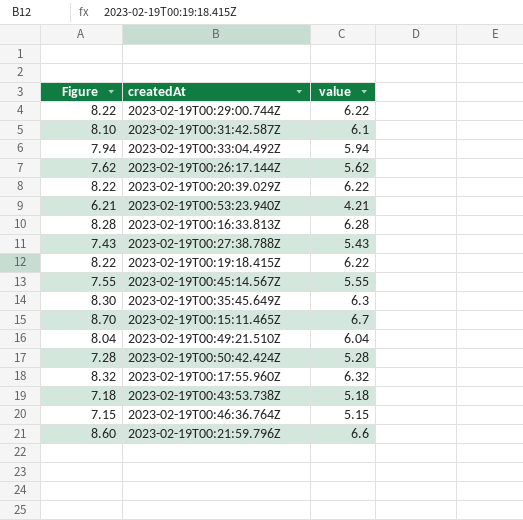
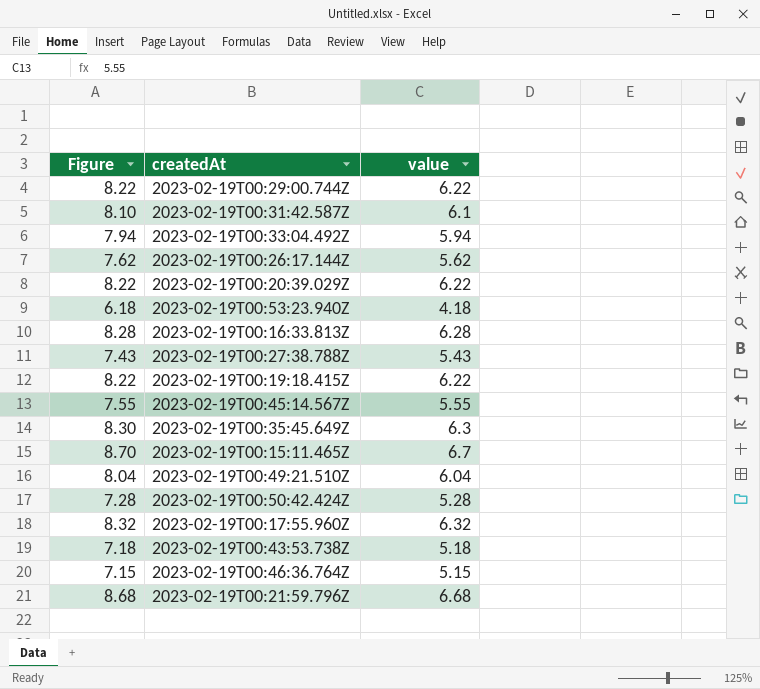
2023-02-19T00:53:23.940Z | Figure: 6.21 -> 6.18
2023-02-19T00:53:23.940Z | value: 4.21 -> 4.18
2023-02-19T00:21:59.796Z | Figure: 8.60 -> 8.68
2023-02-19T00:21:59.796Z | value: 6.6 -> 6.68

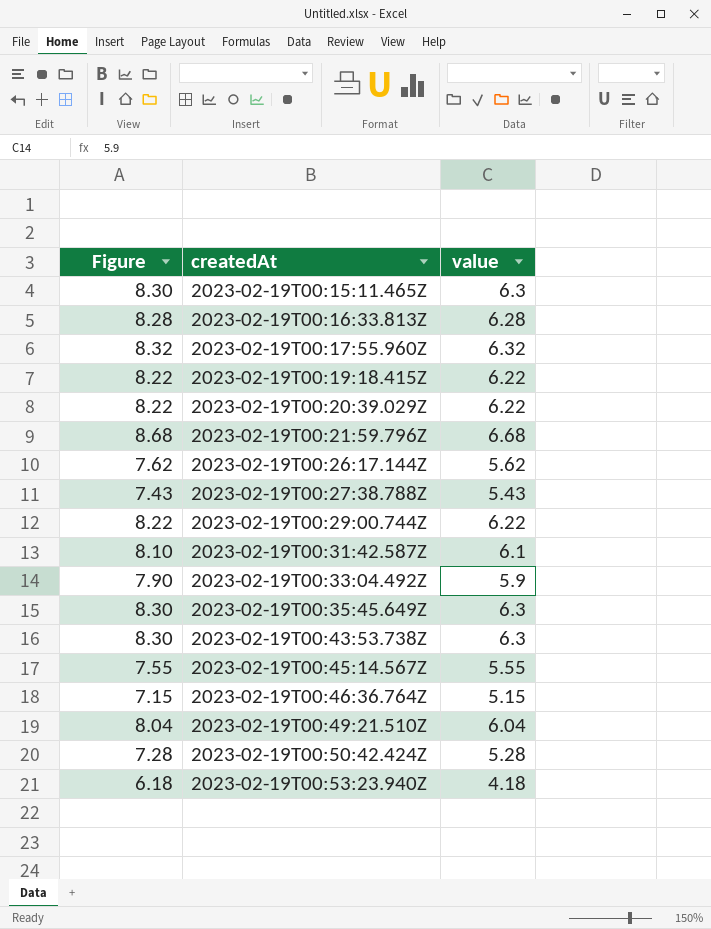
row order: none -> createdAt ascending
2023-02-19T00:15:11.465Z | Figure: 8.70 -> 8.30
2023-02-19T00:15:11.465Z | value: 6.7 -> 6.3
2023-02-19T00:33:04.492Z | Figure: 7.94 -> 7.90
2023-02-19T00:33:04.492Z | value: 5.94 -> 5.9
2023-02-19T00:43:53.738Z | Figure: 7.18 -> 8.30
2023-02-19T00:43:53.738Z | value: 5.18 -> 6.3

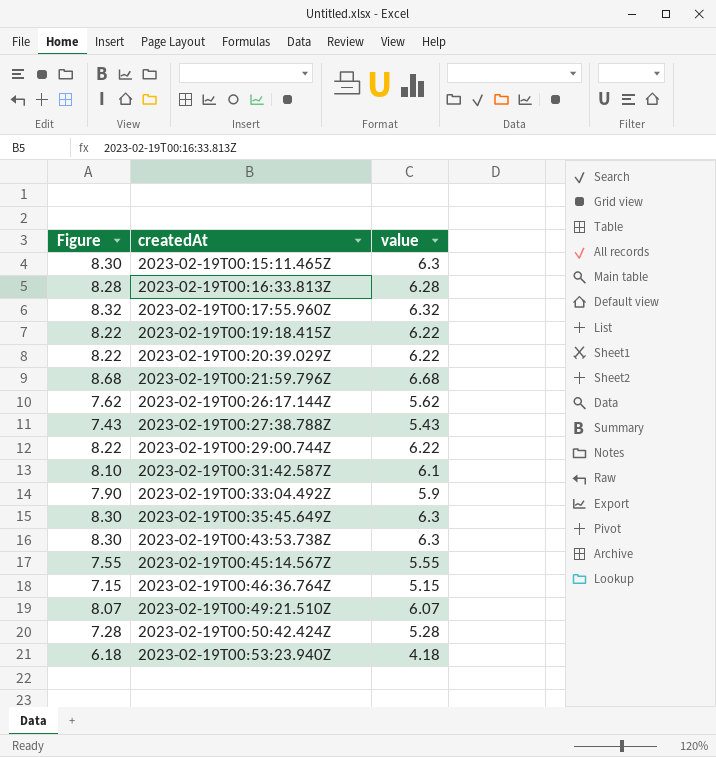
2023-02-19T00:49:21.510Z | Figure: 8.04 -> 8.07
2023-02-19T00:49:21.510Z | value: 6.04 -> 6.07

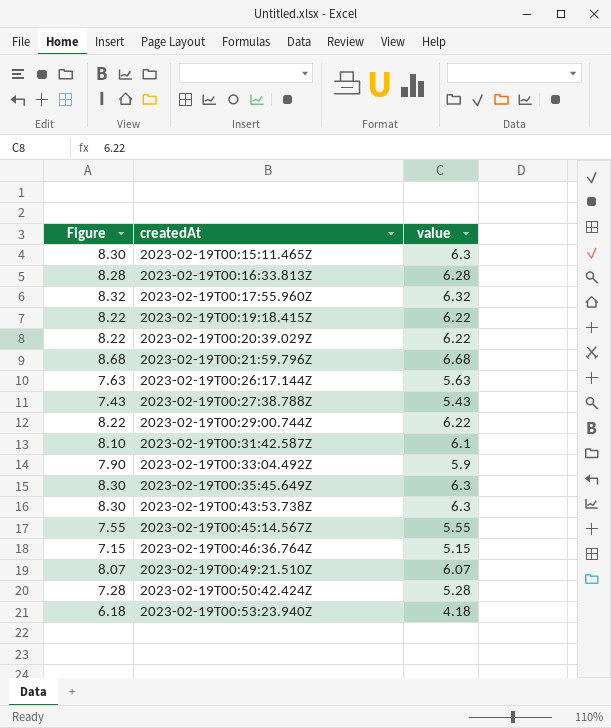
2023-02-19T00:26:17.144Z | Figure: 7.62 -> 7.63
2023-02-19T00:26:17.144Z | value: 5.62 -> 5.63

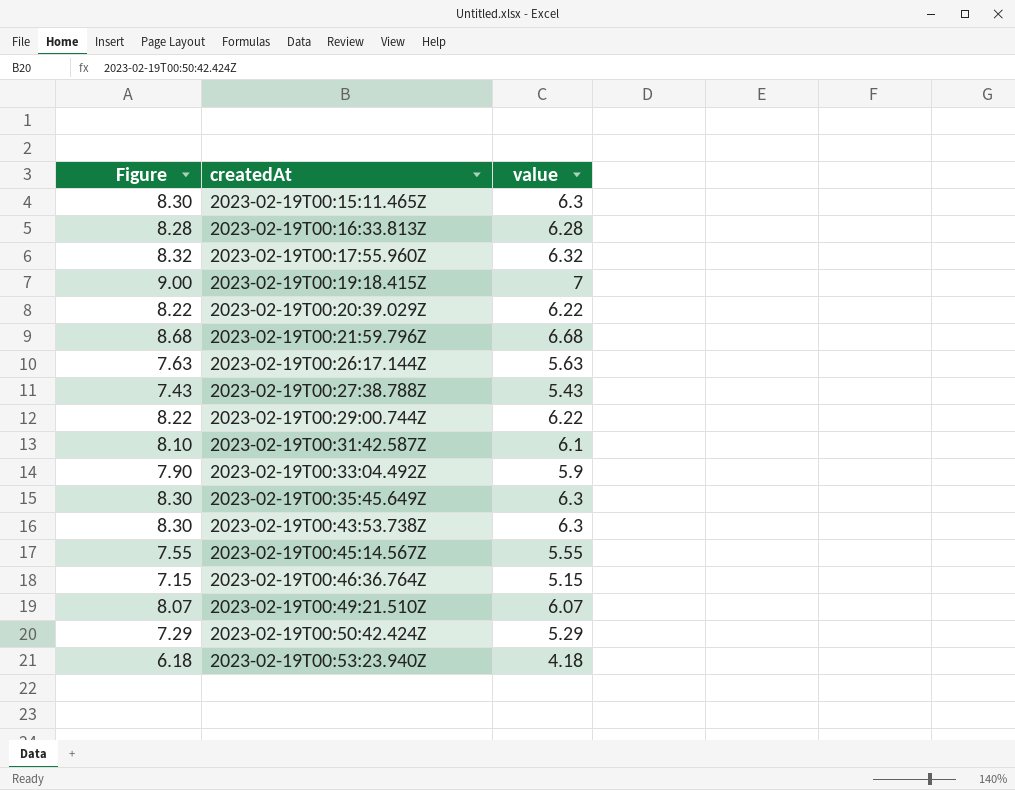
2023-02-19T00:19:18.415Z | Figure: 8.22 -> 9.00
2023-02-19T00:19:18.415Z | value: 6.22 -> 7
2023-02-19T00:50:42.424Z | Figure: 7.28 -> 7.29
2023-02-19T00:50:42.424Z | value: 5.28 -> 5.29

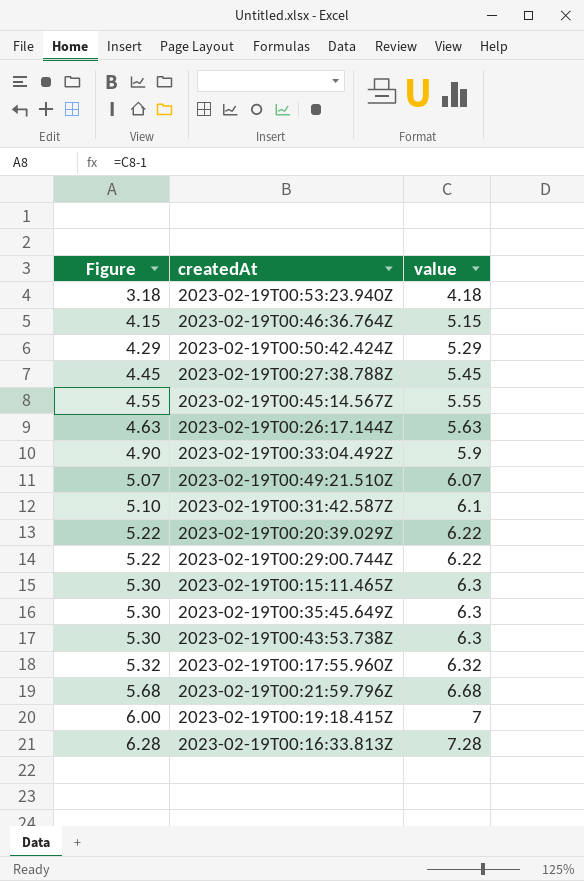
row order: createdAt ascending -> Figure ascending
column Figure | formula: [value] + 2 -> [value] - 1
2023-02-19T00:27:38.788Z | value: 5.43 -> 5.45
2023-02-19T00:16:33.813Z | value: 6.28 -> 7.28

